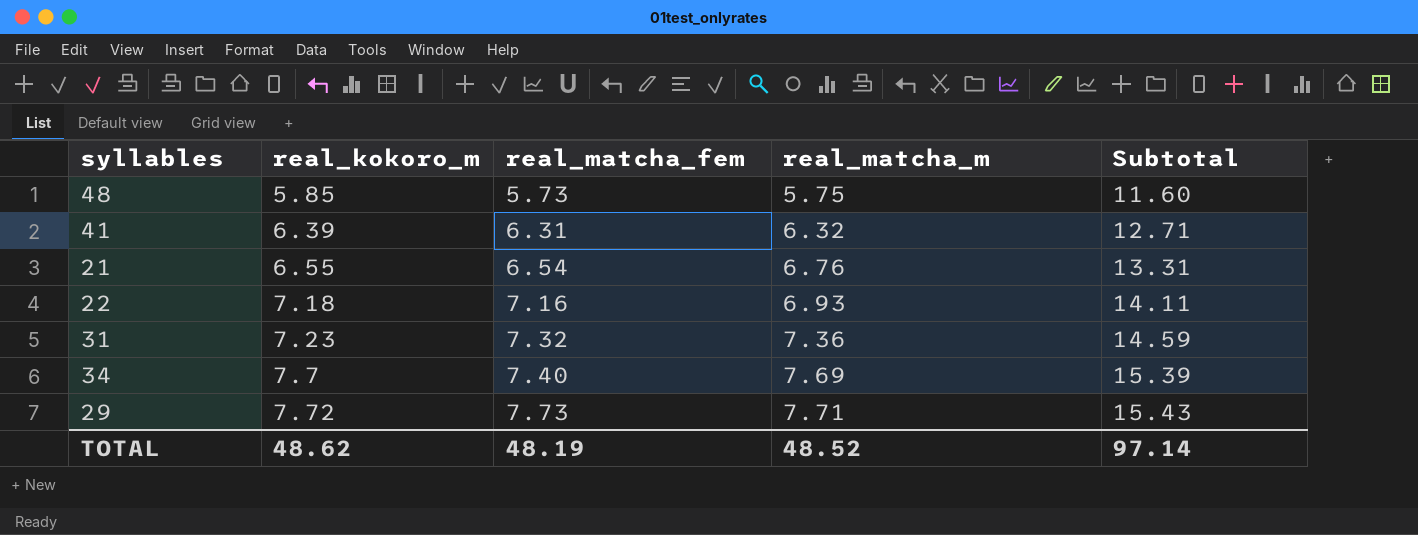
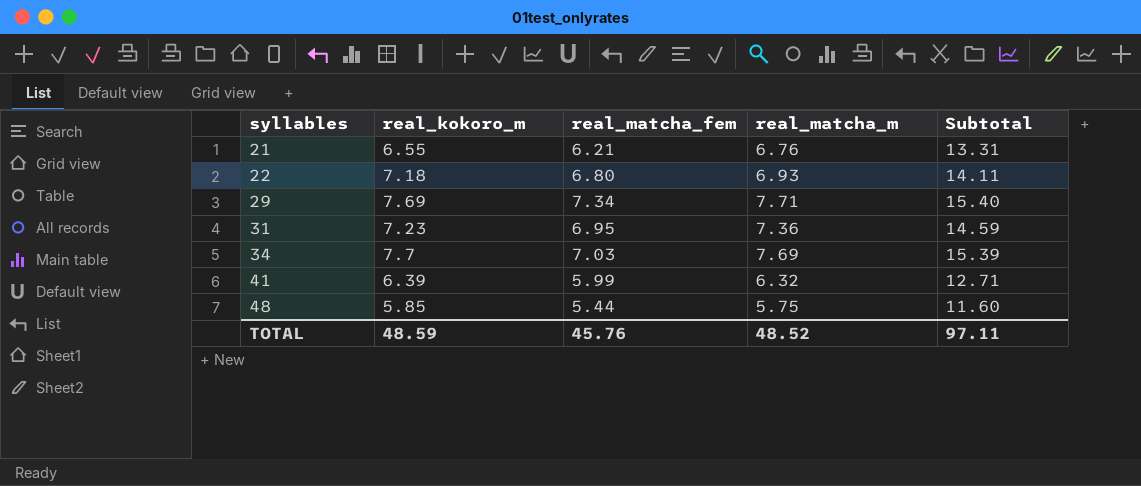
row order: real_kokoro_m ascending -> syllables ascending
21 | real_matcha_fem: 6.54 -> 6.21
22 | real_matcha_fem: 7.16 -> 6.80
29 | real_kokoro_m: 7.72 -> 7.69
29 | real_matcha_fem: 7.73 -> 7.34
29 | Subtotal: 15.43 -> 15.40
31 | real_matcha_fem: 7.32 -> 6.95
34 | real_matcha_fem: 7.40 -> 7.03
41 | real_matcha_fem: 6.31 -> 5.99
48 | real_matcha_fem: 5.73 -> 5.44
TOTAL | real_kokoro_m: 48.62 -> 48.59
TOTAL | real_matcha_fem: 48.19 -> 45.76
TOTAL | Subtotal: 97.14 -> 97.11

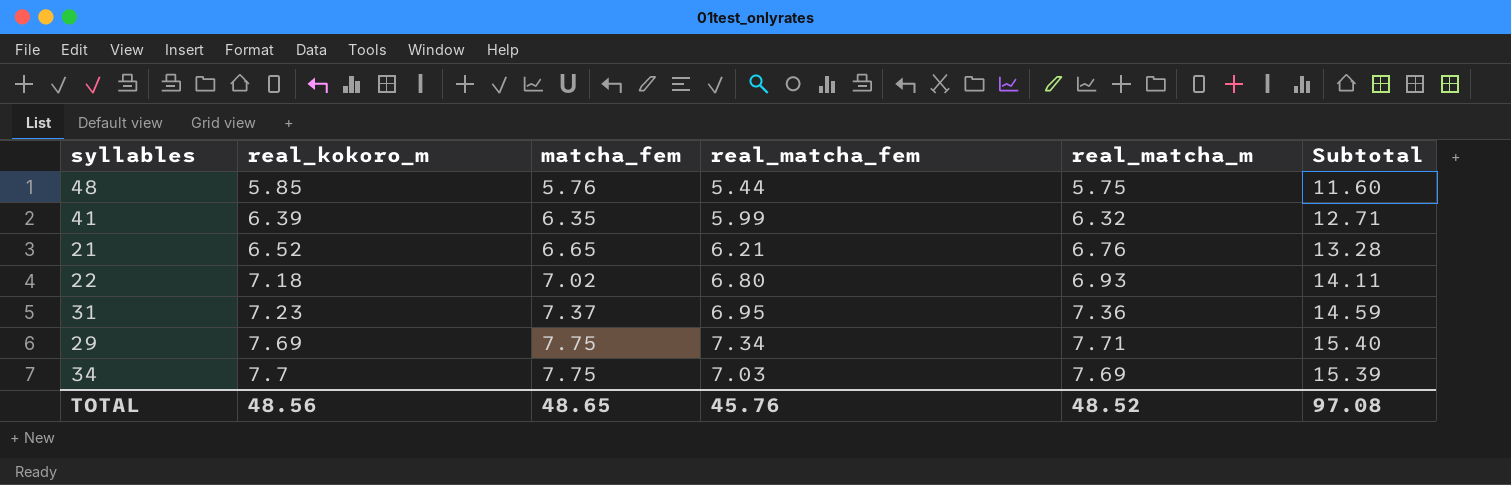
row order: syllables ascending -> real_kokoro_m ascending
column matcha_fem | position: none -> 3
21 | real_kokoro_m: 6.55 -> 6.52
21 | Subtotal: 13.31 -> 13.28
TOTAL | real_kokoro_m: 48.59 -> 48.56
TOTAL | Subtotal: 97.11 -> 97.08

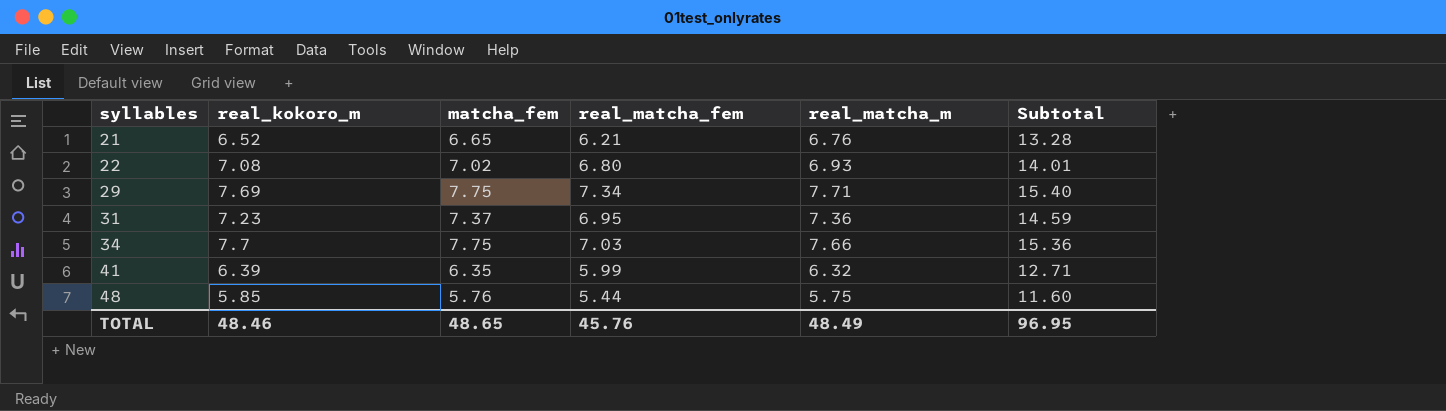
row order: real_kokoro_m ascending -> syllables ascending
22 | real_kokoro_m: 7.18 -> 7.08
22 | Subtotal: 14.11 -> 14.01
34 | real_matcha_m: 7.69 -> 7.66
34 | Subtotal: 15.39 -> 15.36
TOTAL | real_kokoro_m: 48.56 -> 48.46
TOTAL | real_matcha_m: 48.52 -> 48.49
TOTAL | Subtotal: 97.08 -> 96.95

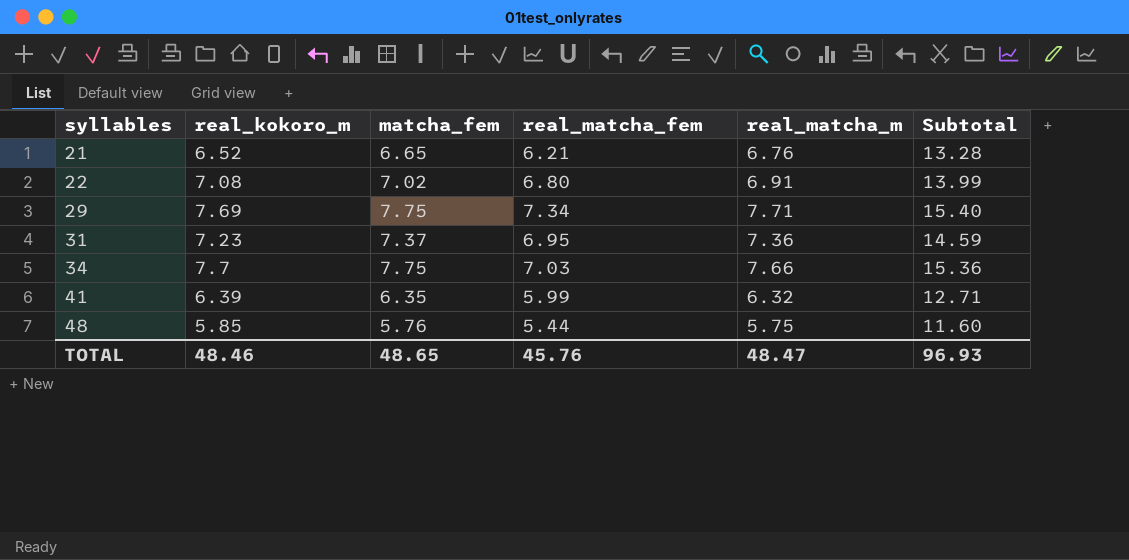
22 | real_matcha_m: 6.93 -> 6.91
22 | Subtotal: 14.01 -> 13.99
TOTAL | real_matcha_m: 48.49 -> 48.47
TOTAL | Subtotal: 96.95 -> 96.93

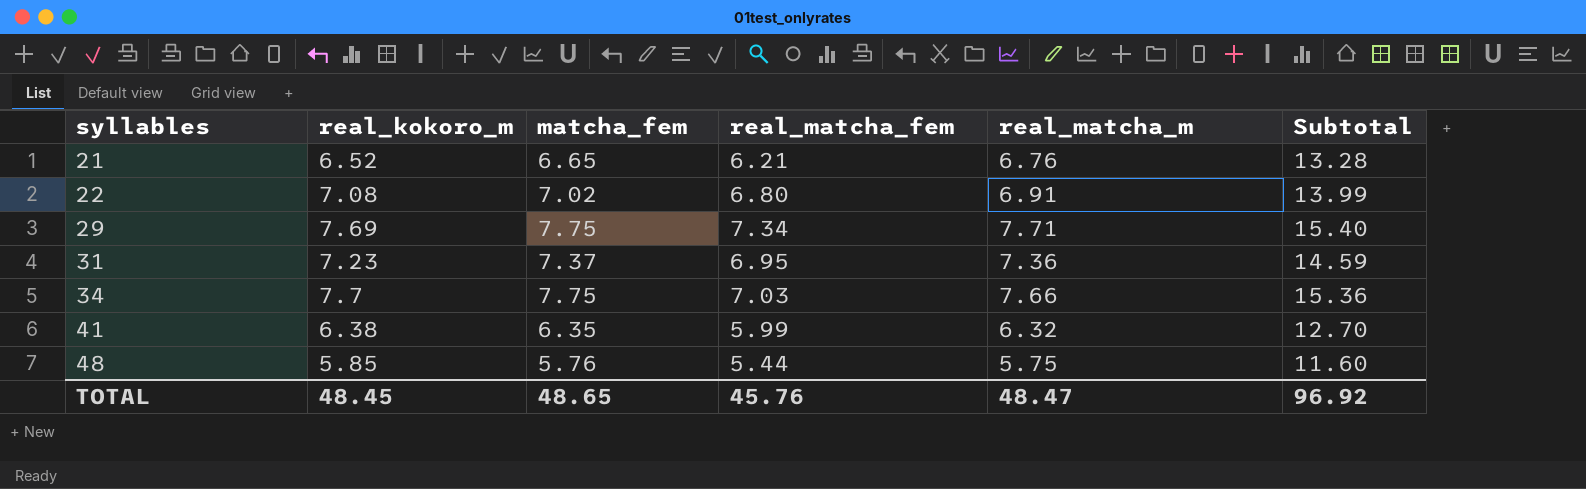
41 | real_kokoro_m: 6.39 -> 6.38
41 | Subtotal: 12.71 -> 12.70
TOTAL | real_kokoro_m: 48.46 -> 48.45
TOTAL | Subtotal: 96.93 -> 96.92

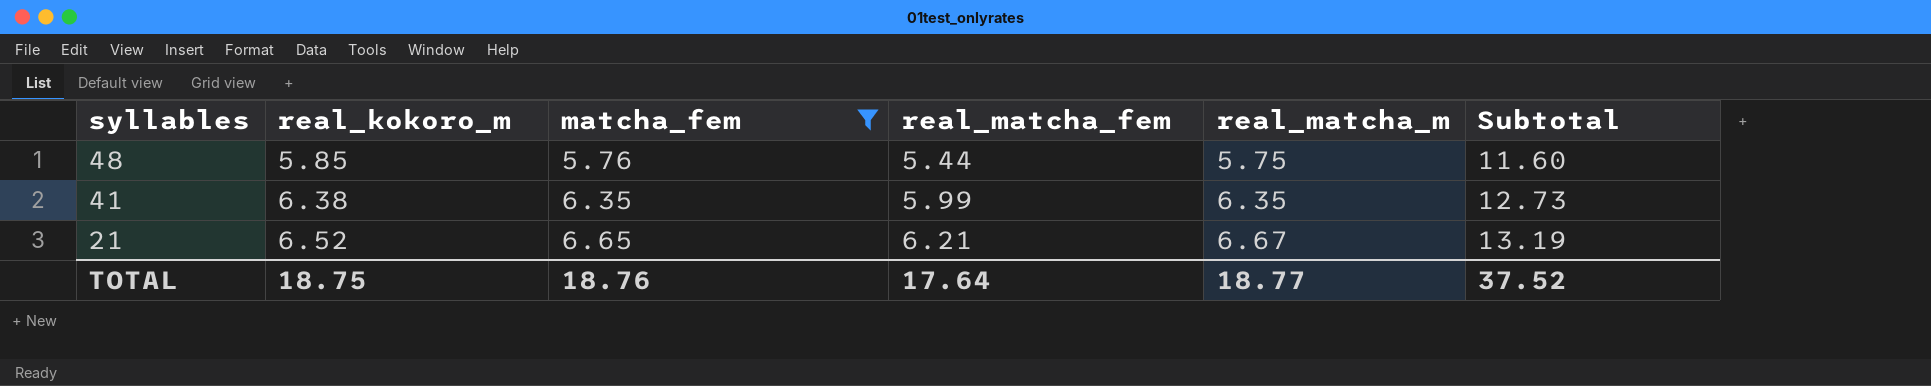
filter: none -> matcha_fem <= 6.65
row order: syllables ascending -> syllables descending
41 | real_matcha_m: 6.32 -> 6.35
41 | Subtotal: 12.70 -> 12.73
21 | real_matcha_m: 6.76 -> 6.67
21 | Subtotal: 13.28 -> 13.19
TOTAL | real_kokoro_m: 48.45 -> 18.75
TOTAL | matcha_fem: 48.65 -> 18.76
TOTAL | real_matcha_fem: 45.76 -> 17.64
TOTAL | real_matcha_m: 48.47 -> 18.77
TOTAL | Subtotal: 96.92 -> 37.52

